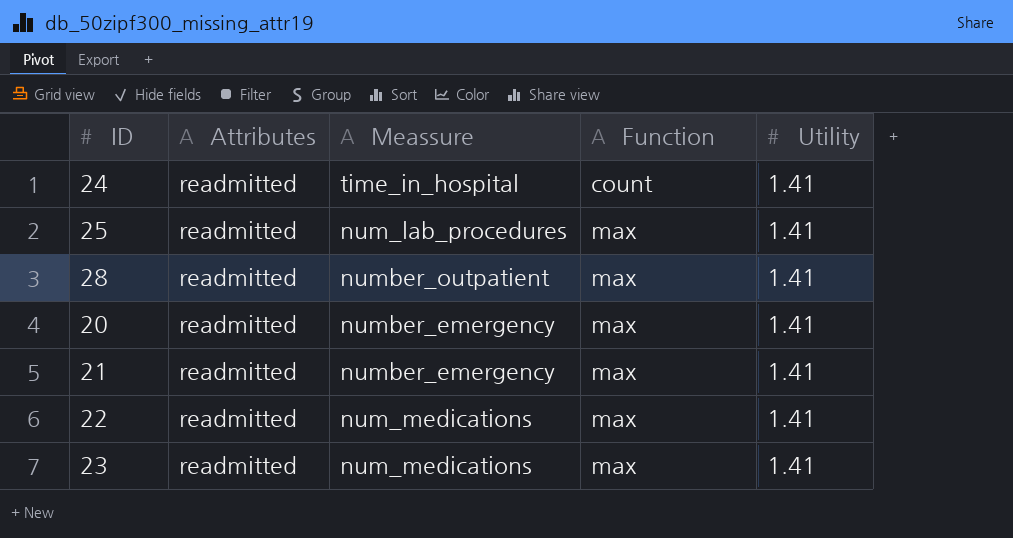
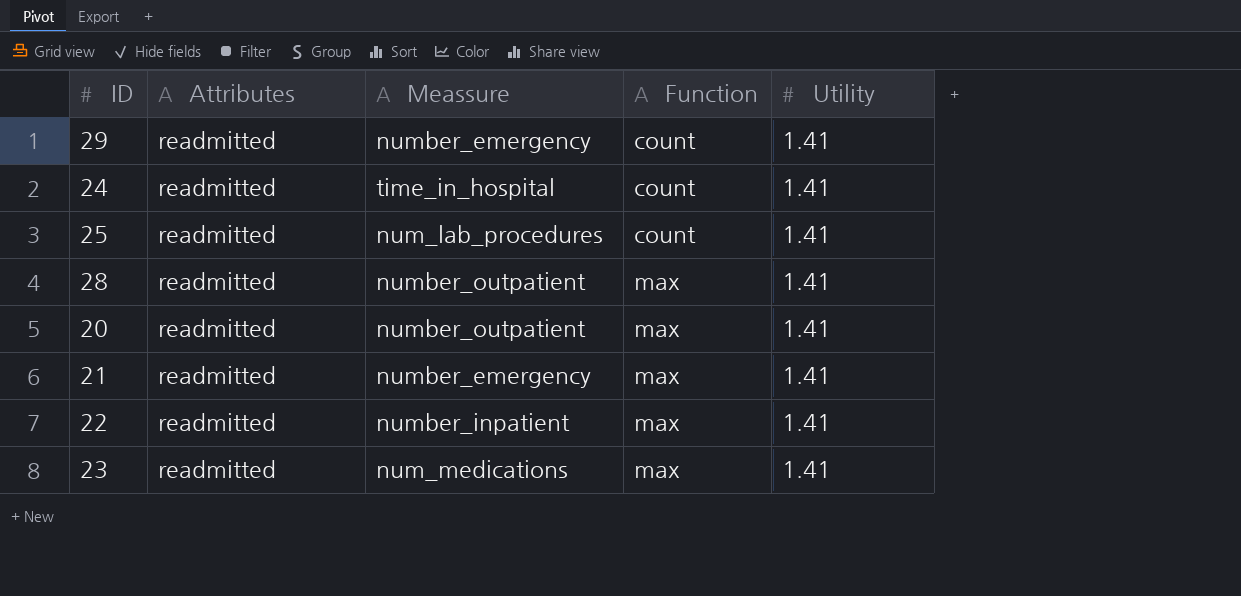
row 29: none -> readmitted | number_emergency | count | 1.41
25 | Function: max -> count
20 | Meassure: number_emergency -> number_outpatient
22 | Meassure: num_medications -> number_inpatient

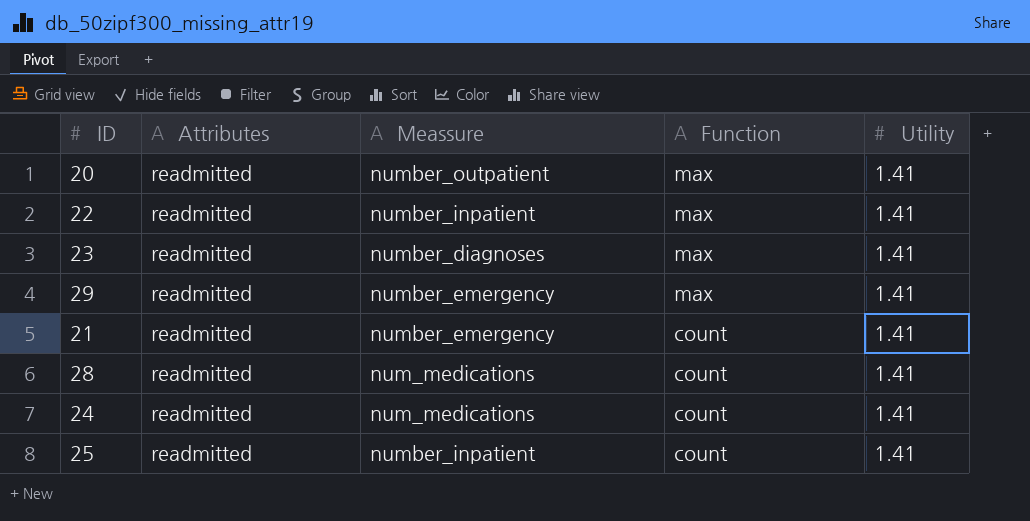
row order: Function ascending -> Function descending
23 | Meassure: num_medications -> number_diagnoses
29 | Function: count -> max
21 | Function: max -> count
28 | Meassure: number_outpatient -> num_medications
28 | Function: max -> count
24 | Meassure: time_in_hospital -> num_medications
25 | Meassure: num_lab_procedures -> number_inpatient

